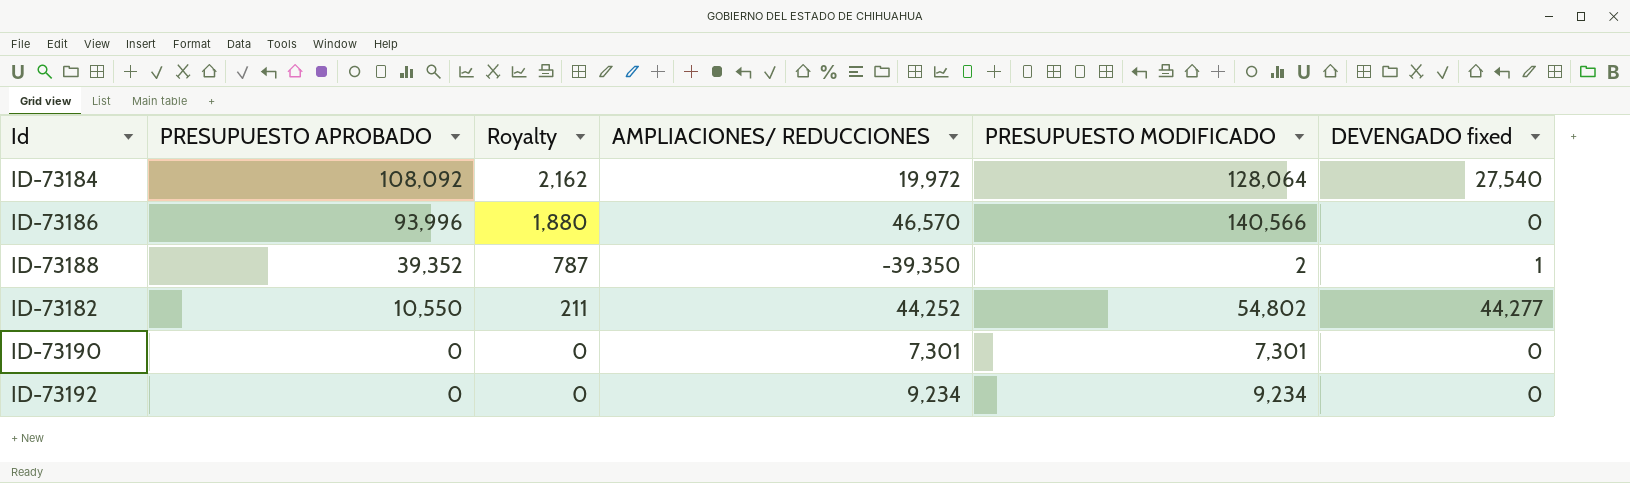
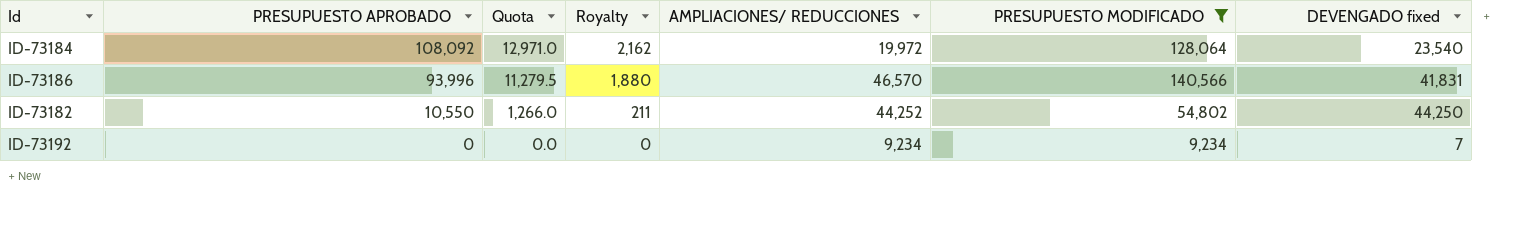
filter: none -> PRESUPUESTO MODIFICADO >= 9,234
column Quota | formula: none -> [PRESUPUESTO APROBADO] * 0.12
ID-73184 | DEVENGADO fixed: 27,540 -> 23,540
ID-73186 | DEVENGADO fixed: 0 -> 41,831
ID-73182 | DEVENGADO fixed: 44,277 -> 44,250
ID-73192 | DEVENGADO fixed: 0 -> 7

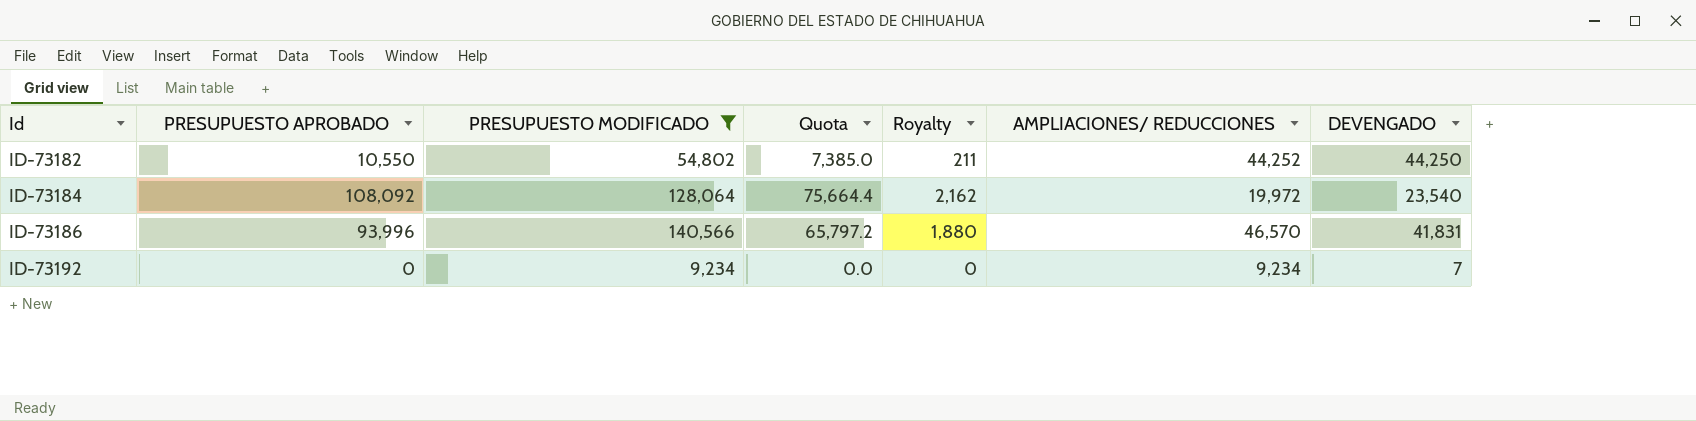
row order: PRESUPUESTO APROBADO descending -> Id ascending
column PRESUPUESTO MODIFICADO | position: 6 -> 3
column Quota | formula: [PRESUPUESTO APROBADO] * 0.12 -> [PRESUPUESTO APROBADO] * 0.7
column name: DEVENGADO fixed -> DEVENGADO

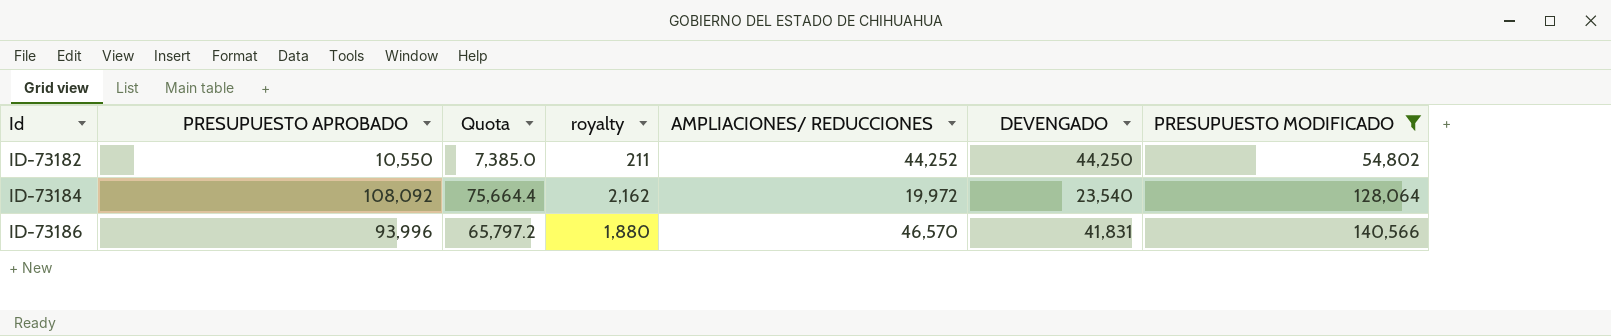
column name: Royalty -> royalty
column PRESUPUESTO MODIFICADO | position: 3 -> 7
row ID-73192: 0 | 9,234 | 0.0 | 0 | 9,234 | 7 -> none

